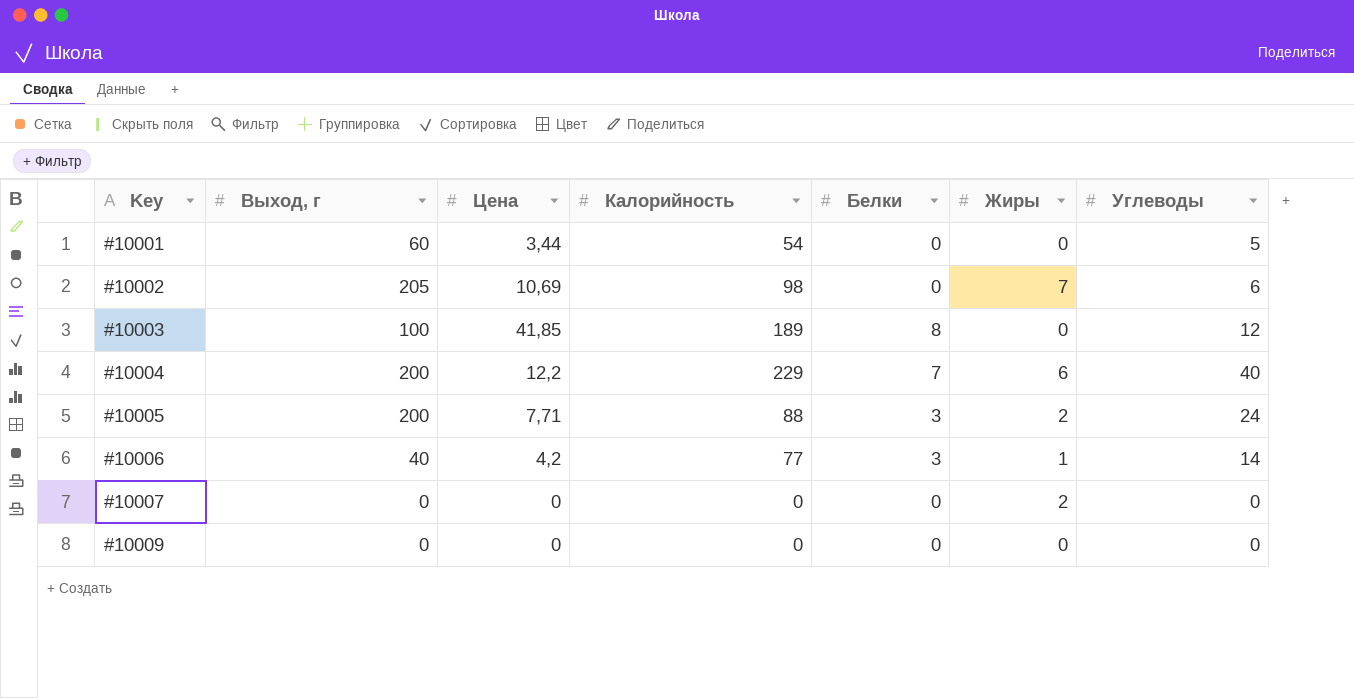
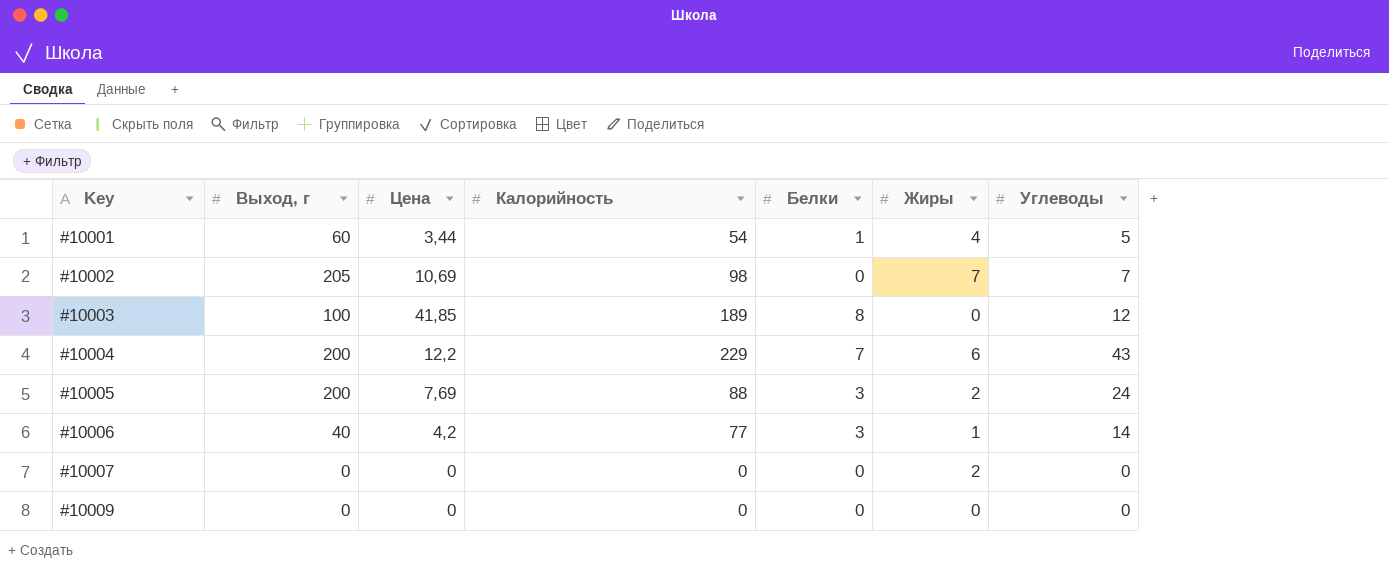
#10001 | Белки: 0 -> 1
#10001 | Жиры: 0 -> 4
#10002 | Углеводы: 6 -> 7
#10004 | Углеводы: 40 -> 43
#10005 | Цена: 7,71 -> 7,69

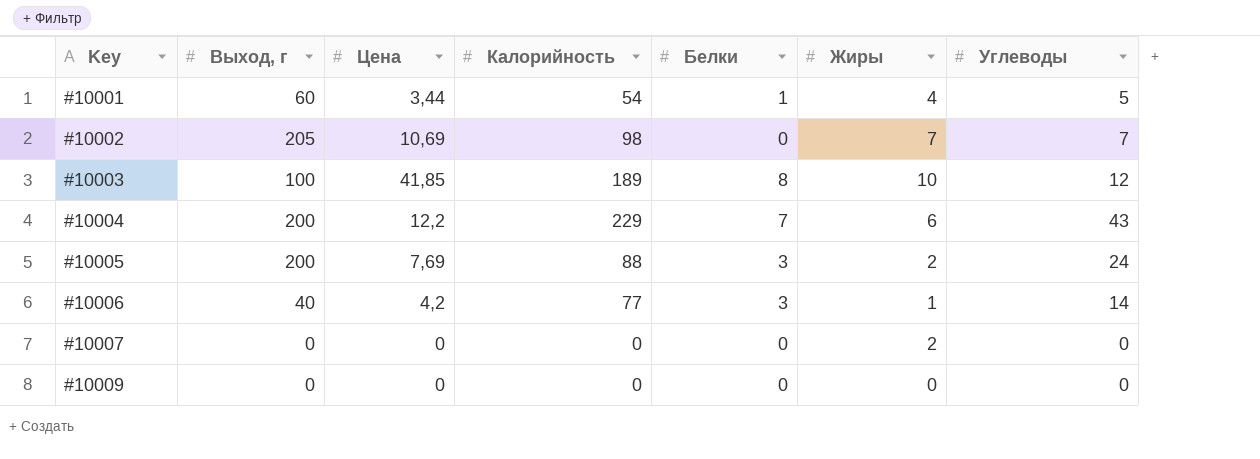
#10003 | Жиры: 0 -> 10

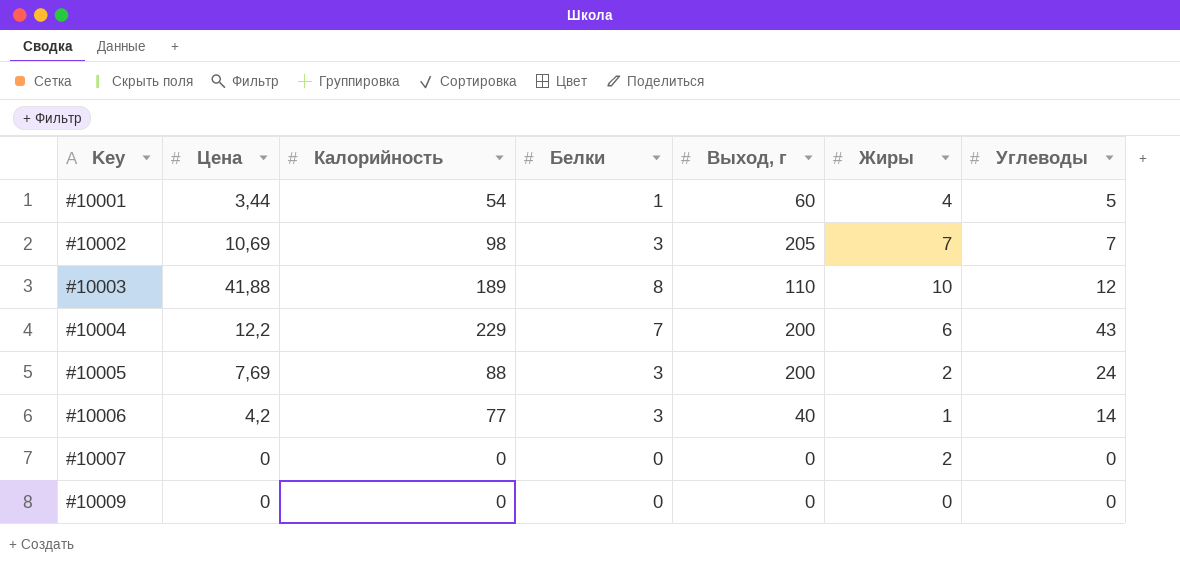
column Выход, г | position: 2 -> 5
#10002 | Белки: 0 -> 3
#10003 | Цена: 41,85 -> 41,88
#10003 | Выход, г: 100 -> 110

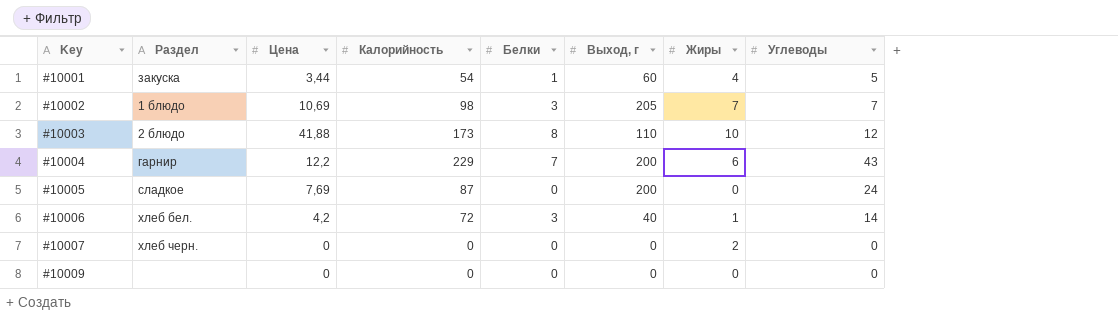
column Раздел | position: none -> 2
#10003 | Калорийность: 189 -> 173
#10005 | Калорийность: 88 -> 87
#10005 | Белки: 3 -> 0
#10005 | Жиры: 2 -> 0
#10006 | Калорийность: 77 -> 72

